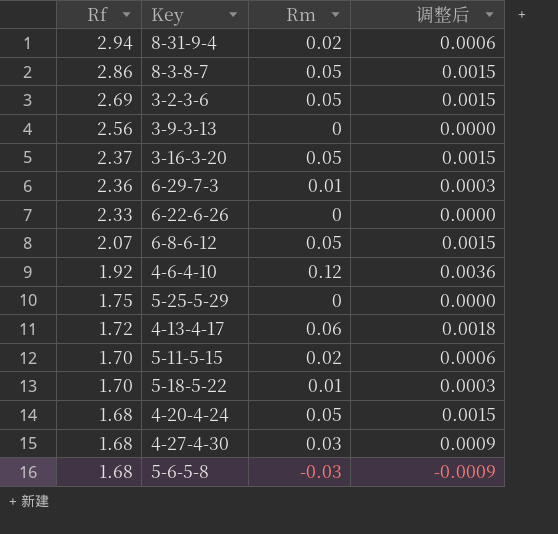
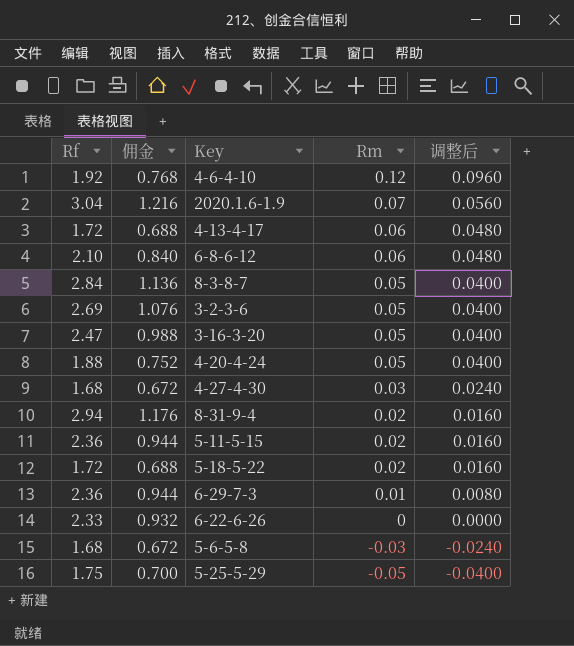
row order: Rf descending -> Rm descending
column 佣金 | formula: none -> [Rf] * 0.4
column 调整后 | formula: [Rm] * 0.03 -> [Rm] * 0.8
row 3-9-3-13: 2.56 | 0 | 0.0000 -> none
row 2020.1.6-1.9: none -> 3.04 | 1.216 | 0.07 | 0.0560
6-8-6-12 | Rf: 2.07 -> 2.10
6-8-6-12 | Rm: 0.05 -> 0.06
8-3-8-7 | Rf: 2.86 -> 2.84
3-16-3-20 | Rf: 2.37 -> 2.47
4-20-4-24 | Rf: 1.68 -> 1.88
5-11-5-15 | Rf: 1.70 -> 2.36
5-18-5-22 | Rf: 1.70 -> 1.72
5-18-5-22 | Rm: 0.01 -> 0.02
5-25-5-29 | Rm: 0 -> -0.05

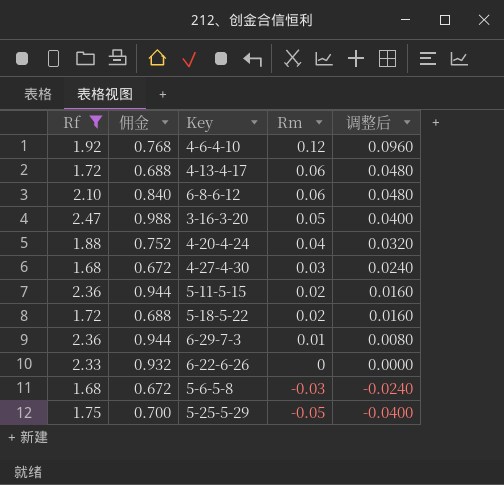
filter: none -> Rf <= 2.47
4-20-4-24 | Rm: 0.05 -> 0.04
4-20-4-24 | 调整后: 0.0400 -> 0.0320

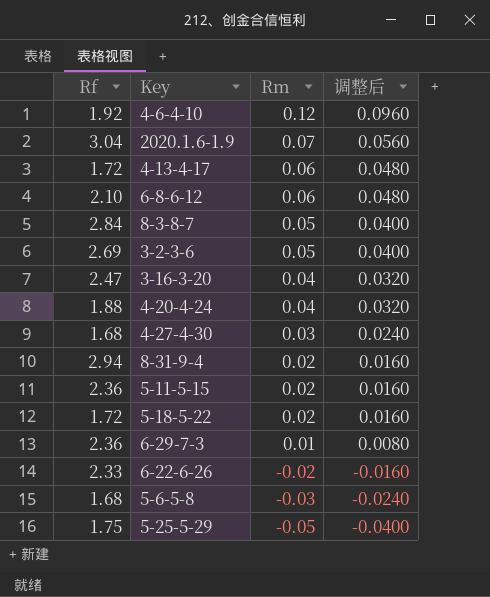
filter: Rf <= 2.47 -> none
column 佣金 | formula: [Rf] * 0.4 -> none
3-16-3-20 | Rm: 0.05 -> 0.04
3-16-3-20 | 调整后: 0.0400 -> 0.0320
6-22-6-26 | Rm: 0 -> -0.02
6-22-6-26 | 调整后: 0.0000 -> -0.0160

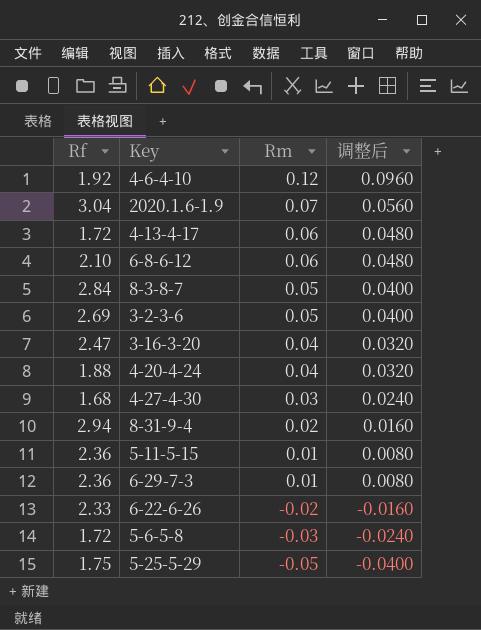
row 5-18-5-22: 1.72 | 0.02 | 0.0160 -> none
5-11-5-15 | Rm: 0.02 -> 0.01
5-11-5-15 | 调整后: 0.0160 -> 0.0080
5-6-5-8 | Rf: 1.68 -> 1.72

